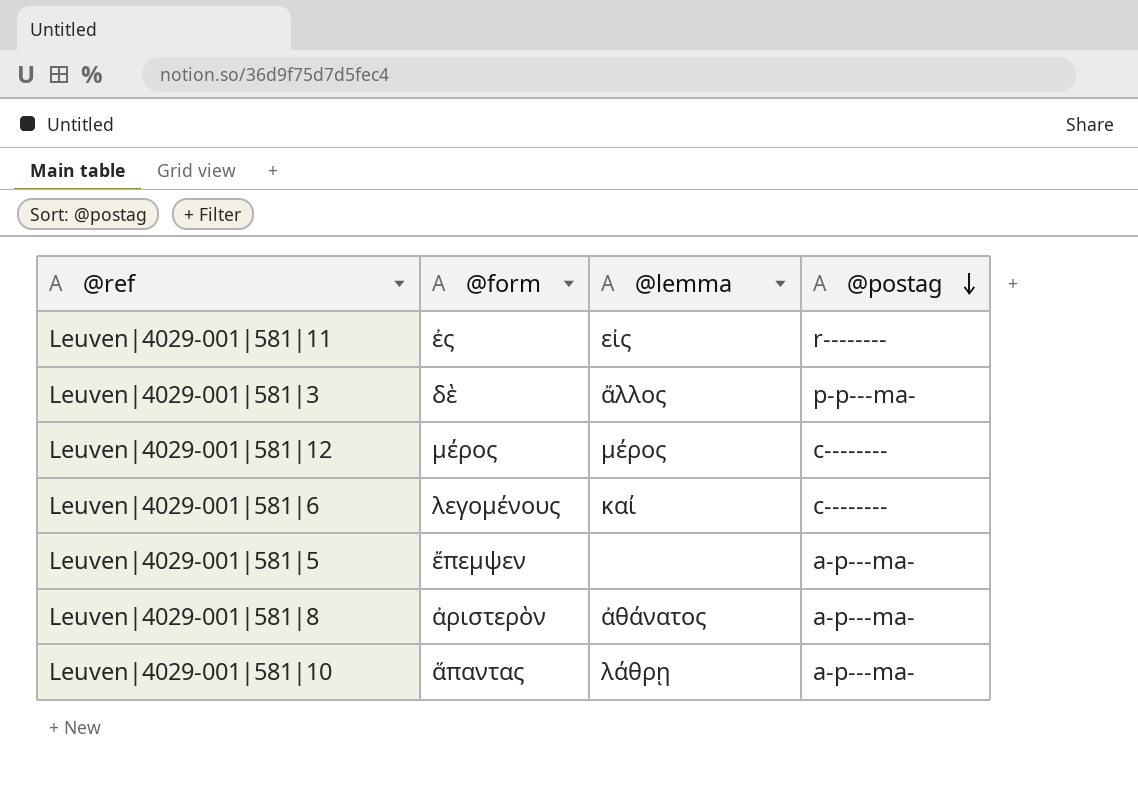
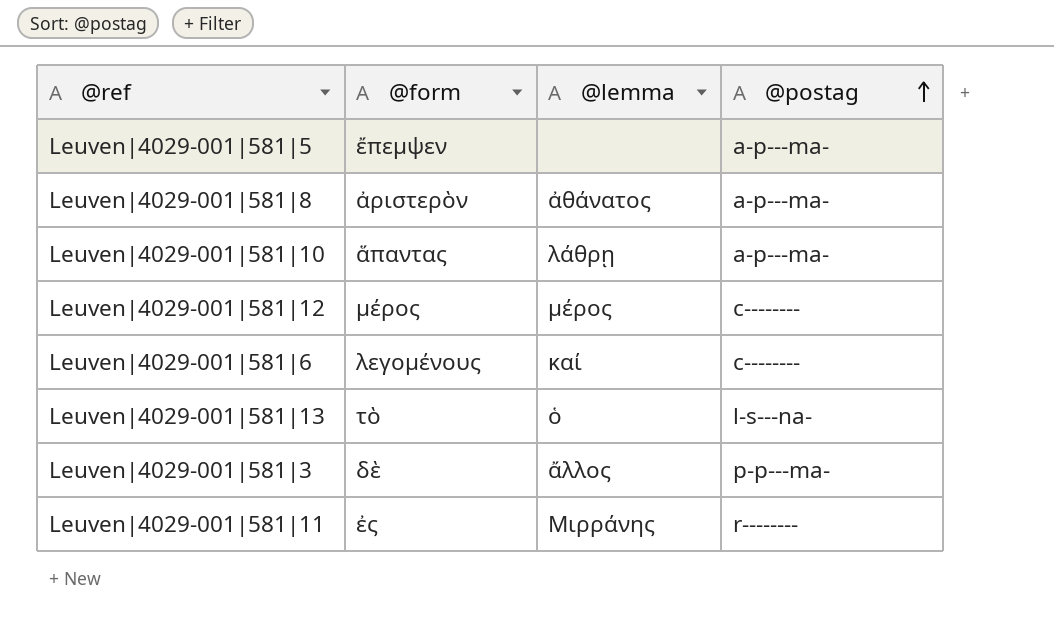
row order: @postag descending -> @postag ascending
row Leuven|4029-001|581|13: none -> τὸ | ὁ | l-s---na-
Leuven|4029-001|581|11 | @lemma: εἰς -> Μιρράνης

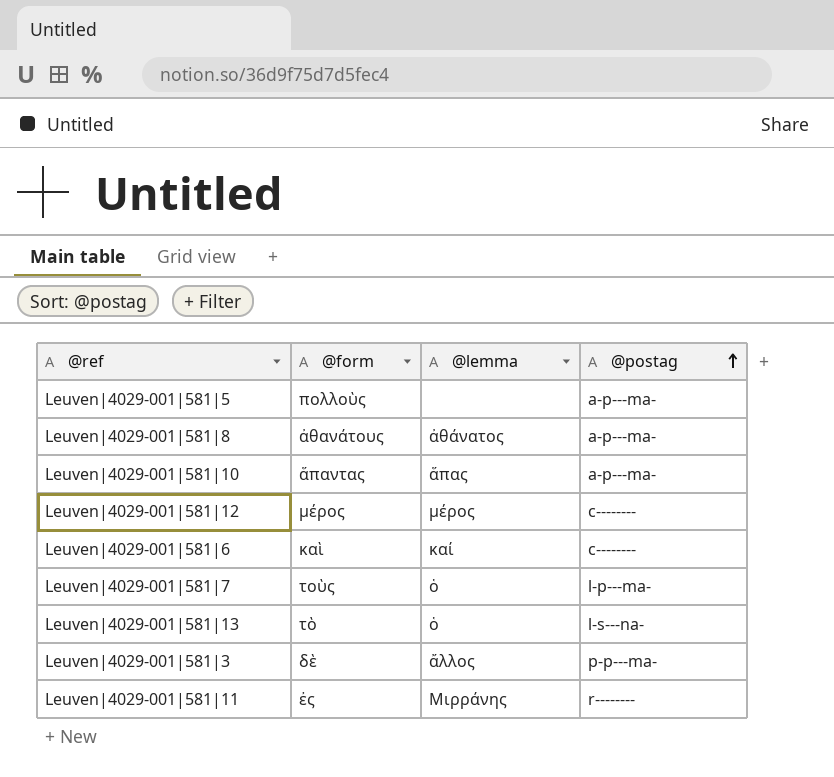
Leuven|4029-001|581|5 | @form: ἔπεμψεν -> πολλοὺς
Leuven|4029-001|581|8 | @form: ἀριστερὸν -> ἀθανάτους
Leuven|4029-001|581|10 | @lemma: λάθρῃ -> ἅπας
Leuven|4029-001|581|6 | @form: λεγομένους -> καὶ
row Leuven|4029-001|581|7: none -> τοὺς | ὁ | l-p---ma-

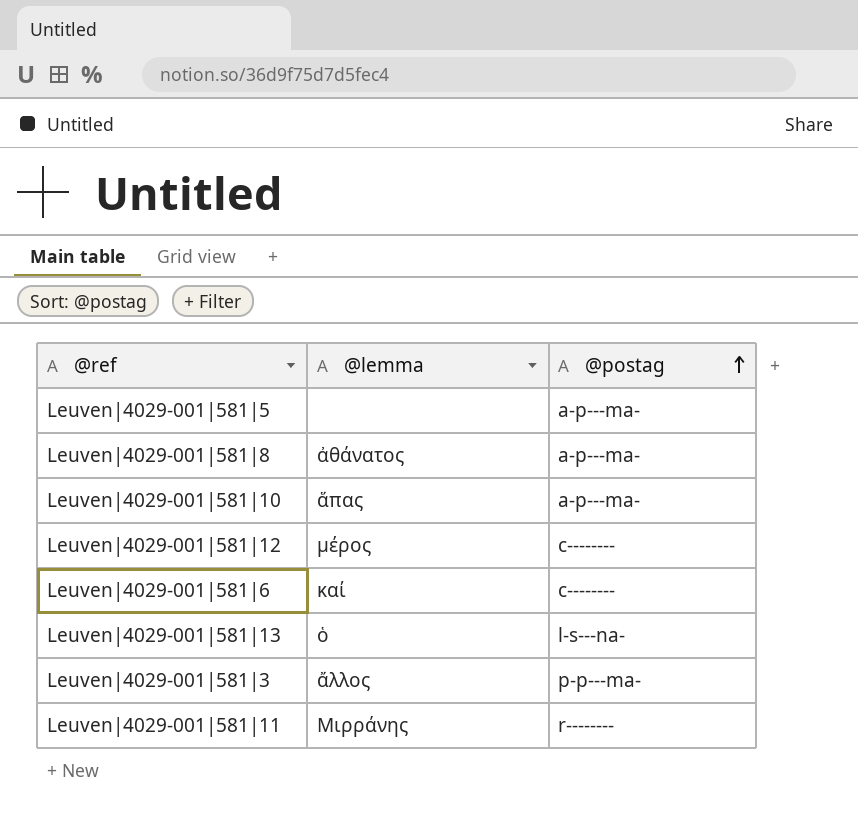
column @form | position: 2 -> none
row Leuven|4029-001|581|7: τοὺς | ὁ | l-p---ma- -> none

